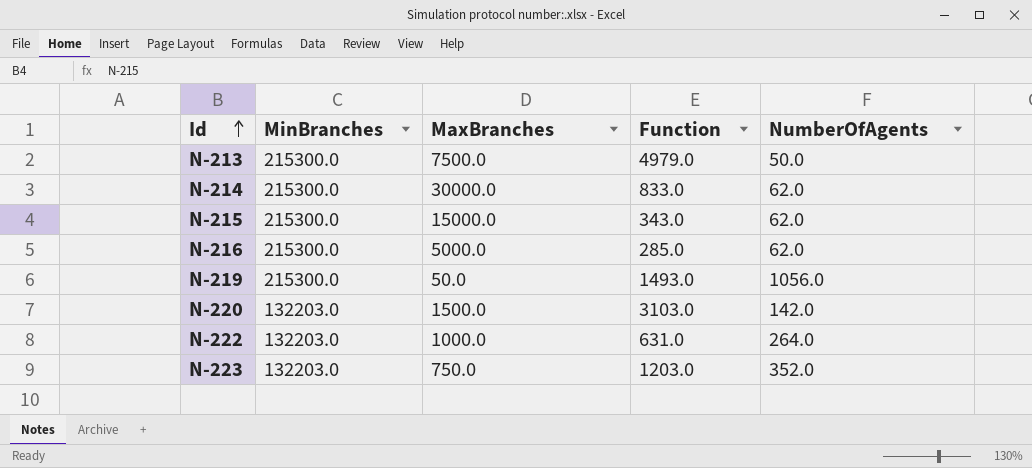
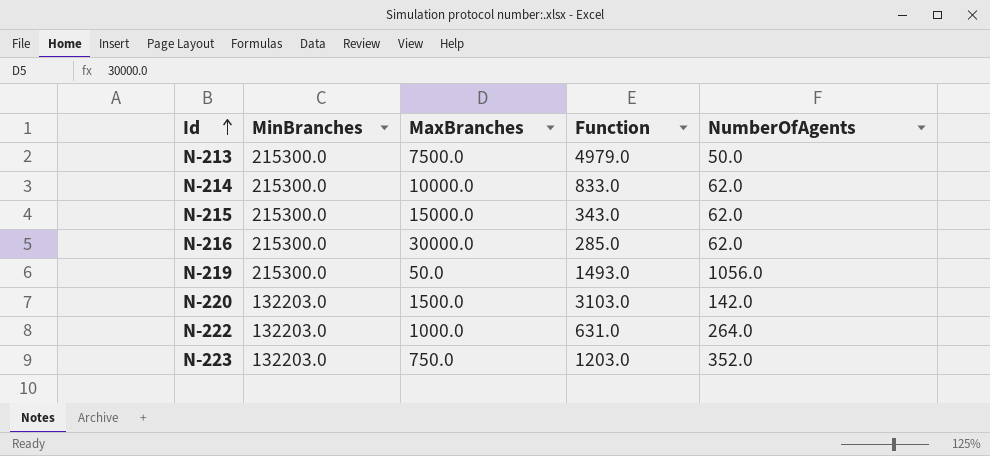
N-214 | MaxBranches: 30000.0 -> 10000.0
N-216 | MaxBranches: 5000.0 -> 30000.0

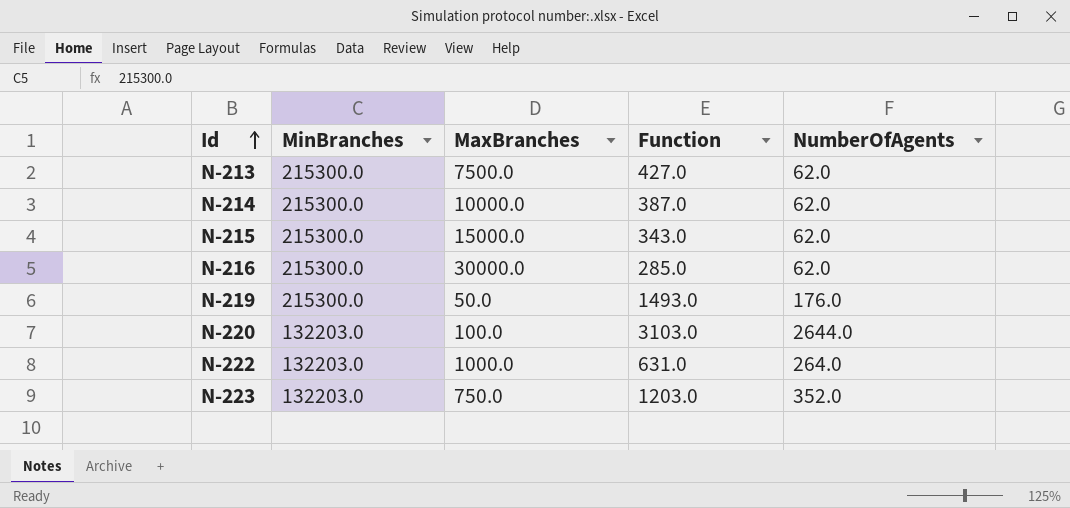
N-213 | Function: 4979.0 -> 427.0
N-213 | NumberOfAgents: 50.0 -> 62.0
N-214 | Function: 833.0 -> 387.0
N-219 | NumberOfAgents: 1056.0 -> 176.0
N-220 | MaxBranches: 1500.0 -> 100.0
N-220 | NumberOfAgents: 142.0 -> 2644.0

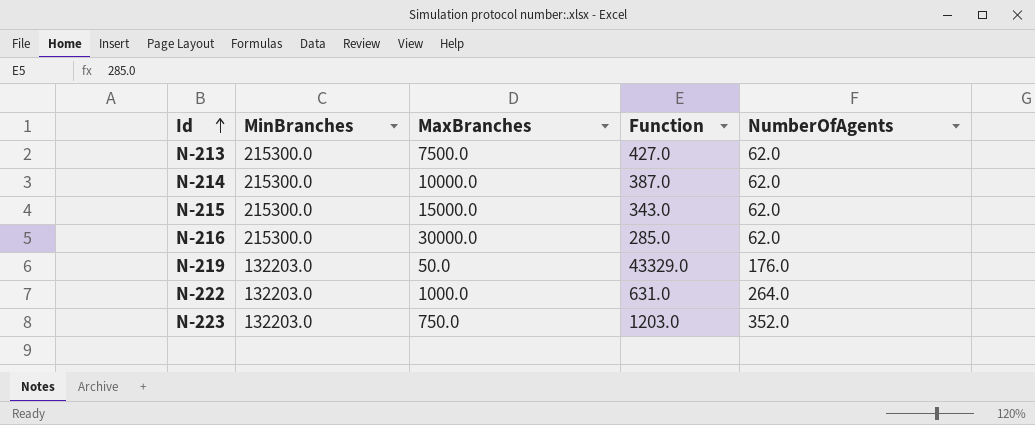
row N-220: 132203.0 | 100.0 | 3103.0 | 2644.0 -> none
N-219 | MinBranches: 215300.0 -> 132203.0
N-219 | Function: 1493.0 -> 43329.0

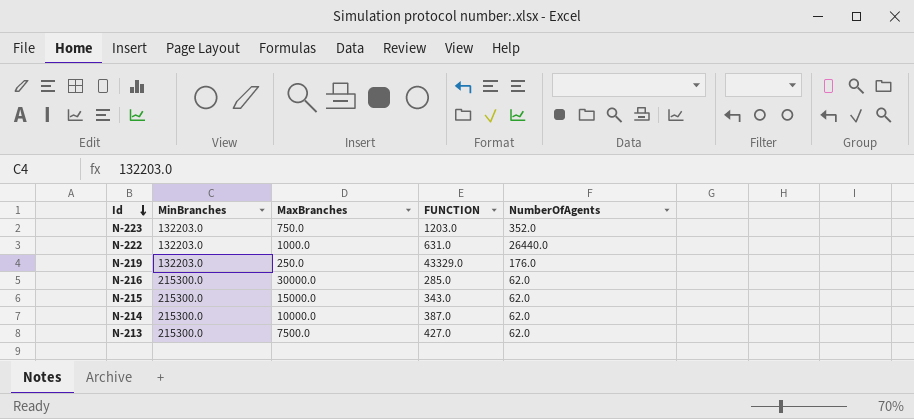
row order: Id ascending -> Id descending
column name: Function -> FUNCTION
N-222 | NumberOfAgents: 264.0 -> 26440.0
N-219 | MaxBranches: 50.0 -> 250.0

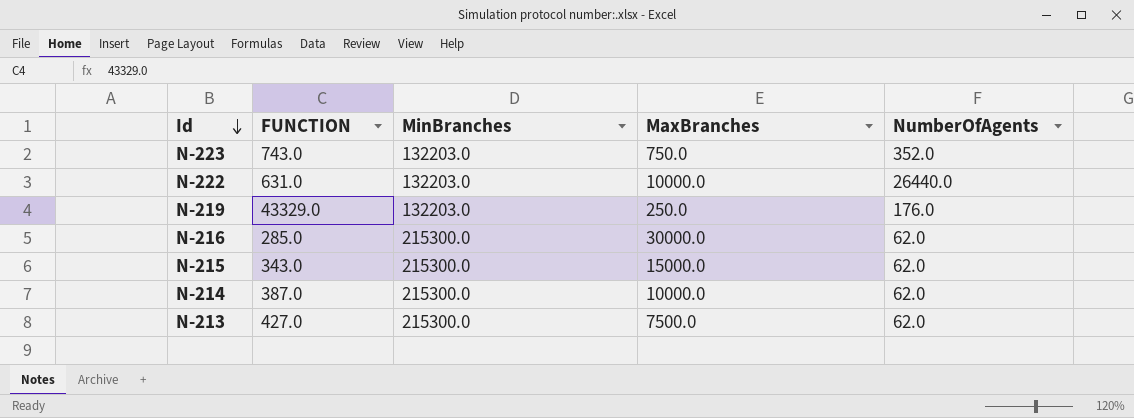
column FUNCTION | position: 4 -> 2
N-223 | FUNCTION: 1203.0 -> 743.0
N-222 | MaxBranches: 1000.0 -> 10000.0

